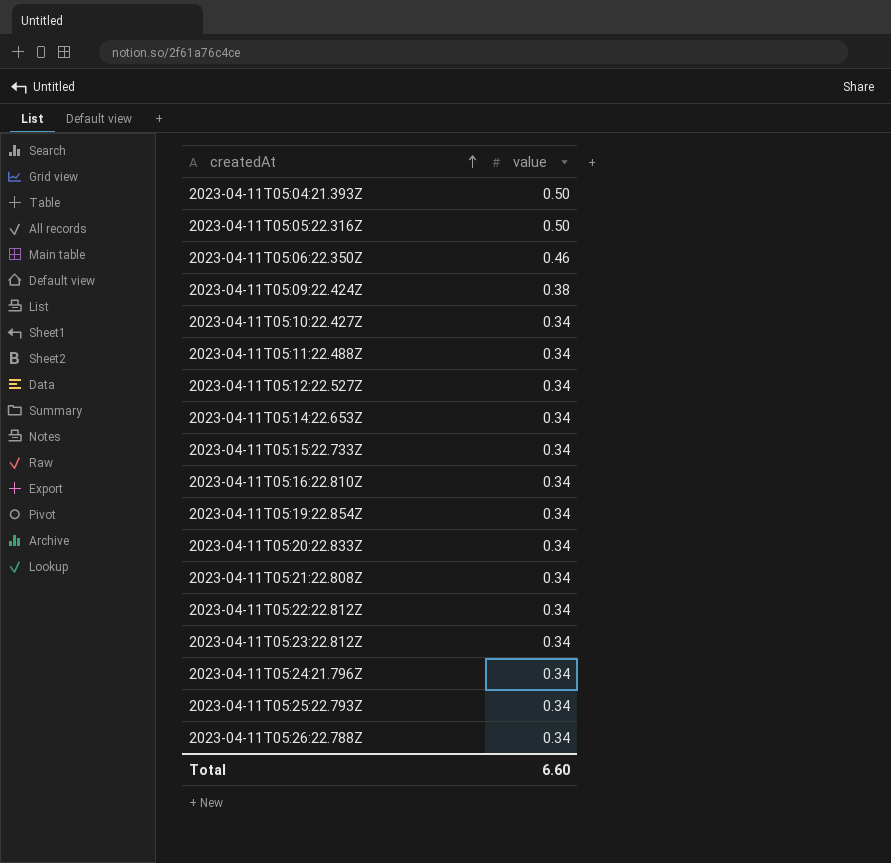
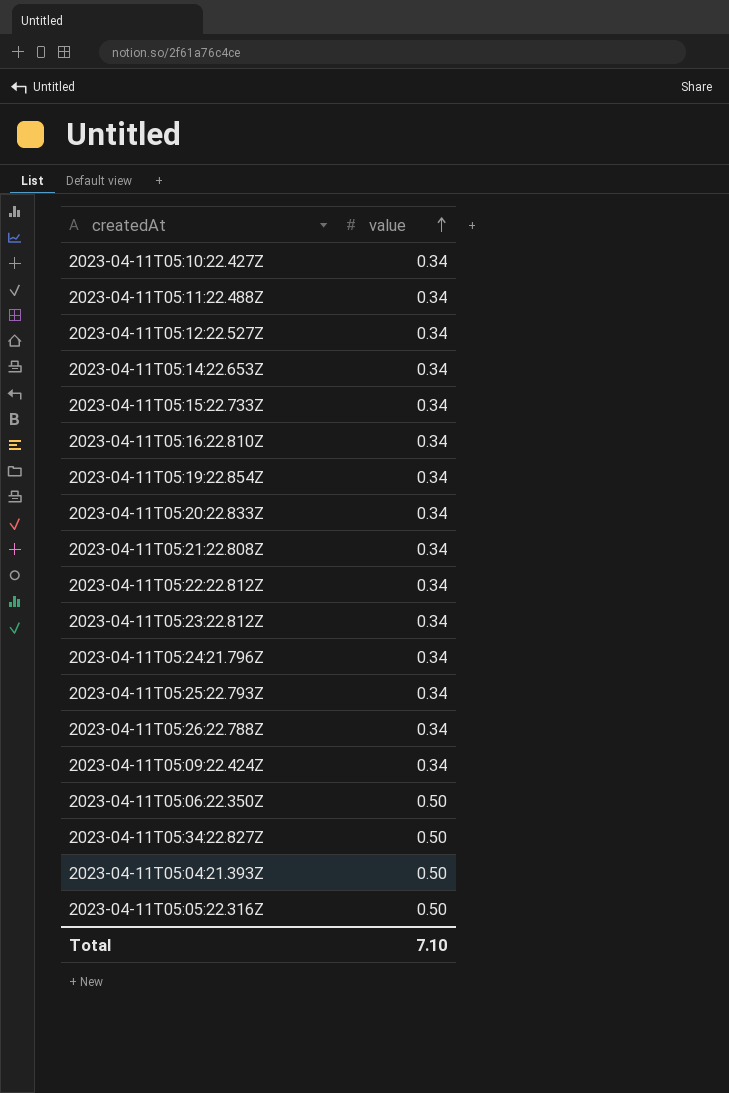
row order: createdAt ascending -> value ascending
2023-04-11T05:09:22.424Z | value: 0.38 -> 0.34
2023-04-11T05:06:22.350Z | value: 0.46 -> 0.50
row 2023-04-11T05:34:22.827Z: none -> 0.50
Total | value: 6.60 -> 7.10

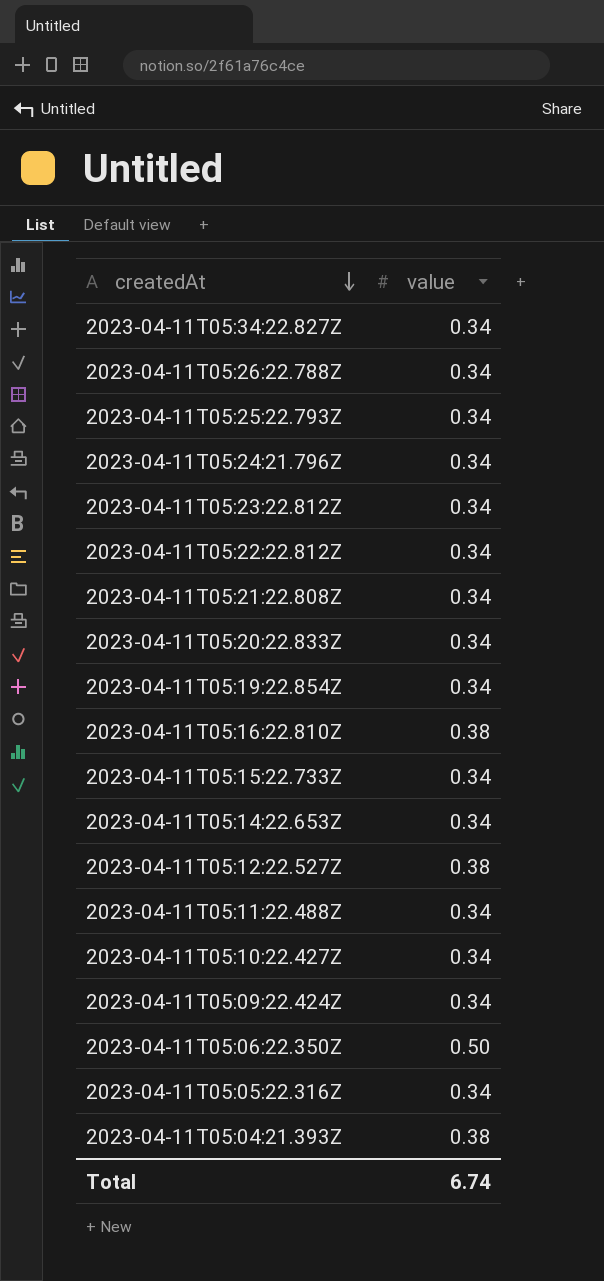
row order: value ascending -> createdAt descending
2023-04-11T05:34:22.827Z | value: 0.50 -> 0.34
2023-04-11T05:16:22.810Z | value: 0.34 -> 0.38
2023-04-11T05:12:22.527Z | value: 0.34 -> 0.38
2023-04-11T05:05:22.316Z | value: 0.50 -> 0.34
2023-04-11T05:04:21.393Z | value: 0.50 -> 0.38
Total | value: 7.10 -> 6.74

